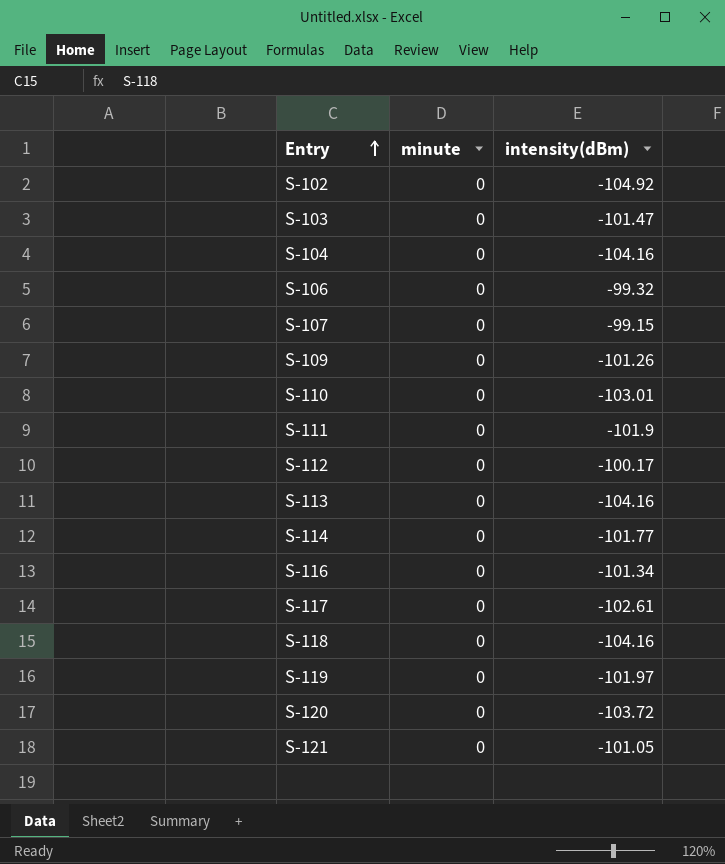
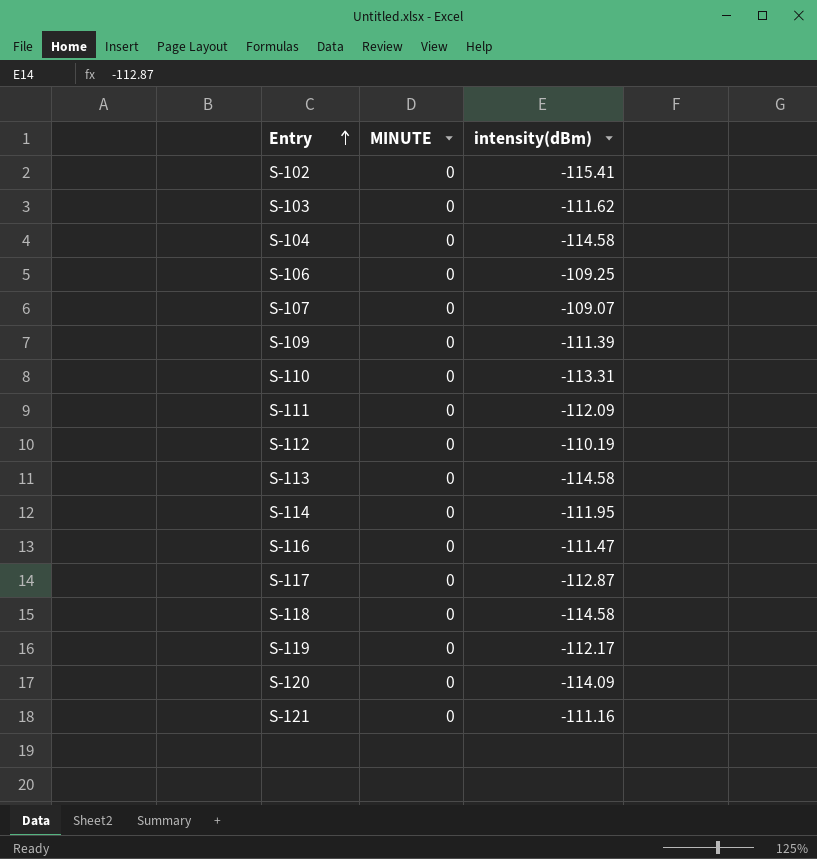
column name: minute -> MINUTE
S-102 | intensity(dBm): -104.92 -> -115.41
S-103 | intensity(dBm): -101.47 -> -111.62
S-104 | intensity(dBm): -104.16 -> -114.58
S-106 | intensity(dBm): -99.32 -> -109.25
S-107 | intensity(dBm): -99.15 -> -109.07
S-109 | intensity(dBm): -101.26 -> -111.39
S-110 | intensity(dBm): -103.01 -> -113.31
S-111 | intensity(dBm): -101.9 -> -112.09
S-112 | intensity(dBm): -100.17 -> -110.19
S-113 | intensity(dBm): -104.16 -> -114.58
S-114 | intensity(dBm): -101.77 -> -111.95
S-116 | intensity(dBm): -101.34 -> -111.47
S-117 | intensity(dBm): -102.61 -> -112.87
S-118 | intensity(dBm): -104.16 -> -114.58
S-119 | intensity(dBm): -101.97 -> -112.17
S-120 | intensity(dBm): -103.72 -> -114.09
S-121 | intensity(dBm): -101.05 -> -111.16

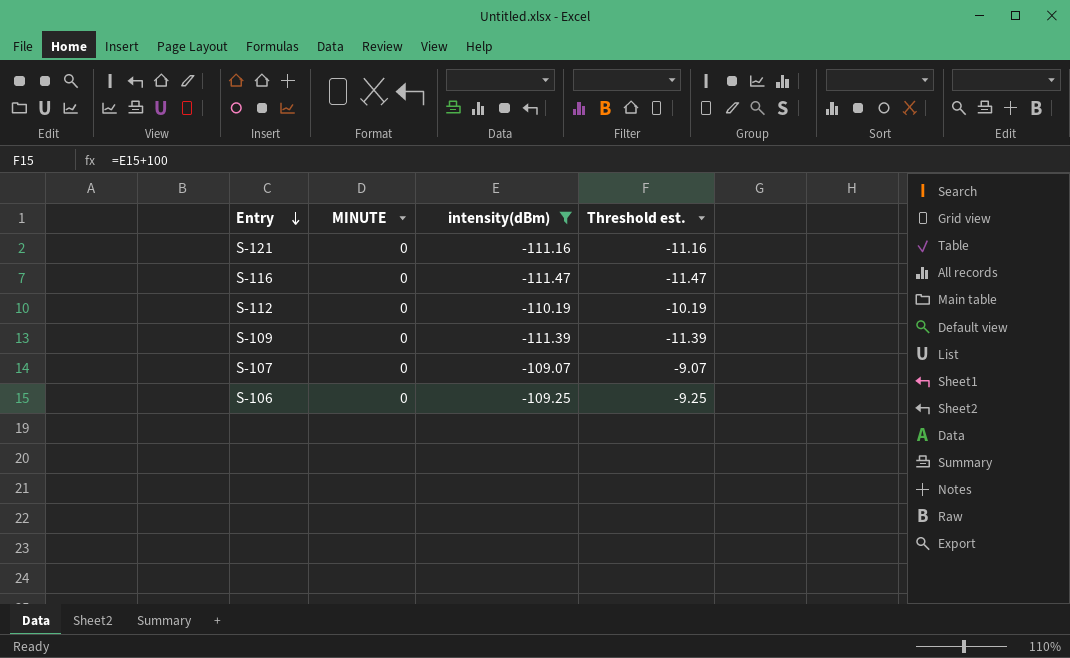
filter: none -> intensity(dBm) >= -111.47
row order: Entry ascending -> Entry descending
column Threshold est. | formula: none -> [intensity(dBm)] + 100

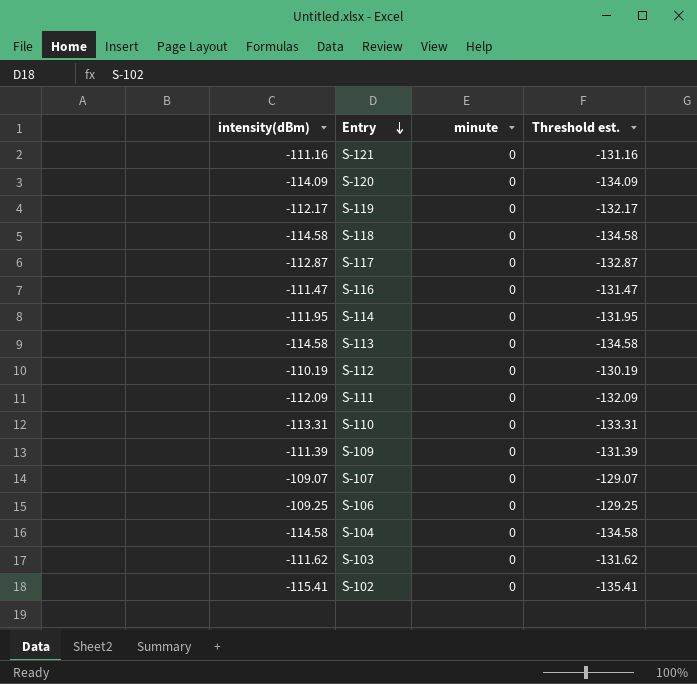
filter: intensity(dBm) >= -111.47 -> none
column intensity(dBm) | position: 3 -> 1
column name: MINUTE -> minute
column Threshold est. | formula: [intensity(dBm)] + 100 -> [intensity(dBm)] - 20

